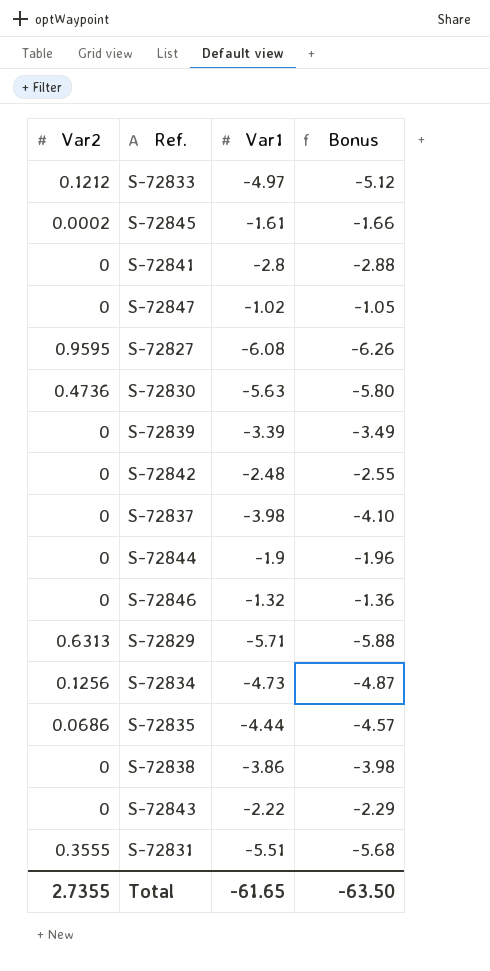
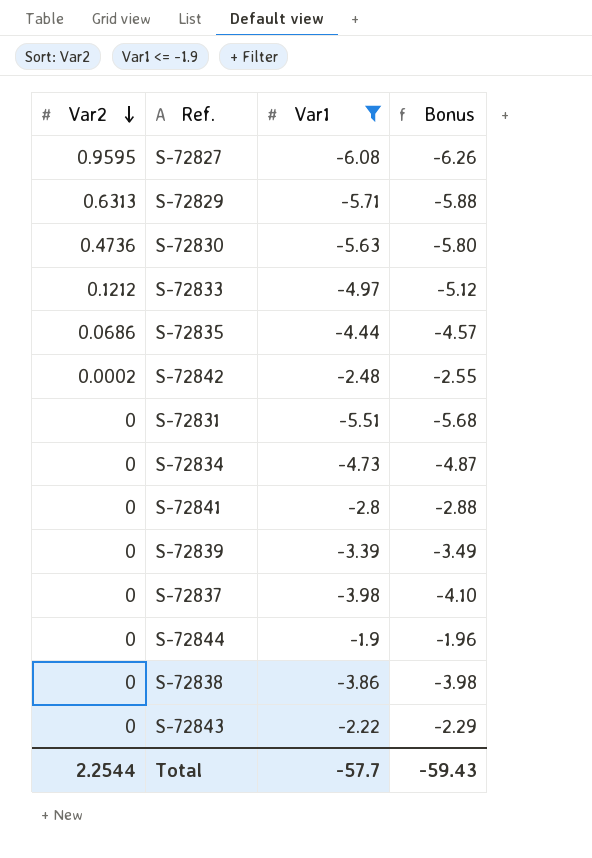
filter: none -> Var1 <= -1.9
row order: none -> Var2 descending
S-72842 | Var2: 0 -> 0.0002
S-72831 | Var2: 0.3555 -> 0
S-72834 | Var2: 0.1256 -> 0
Total | Var2: 2.7355 -> 2.2544
Total | Var1: -61.65 -> -57.7
Total | Bonus: -63.50 -> -59.43

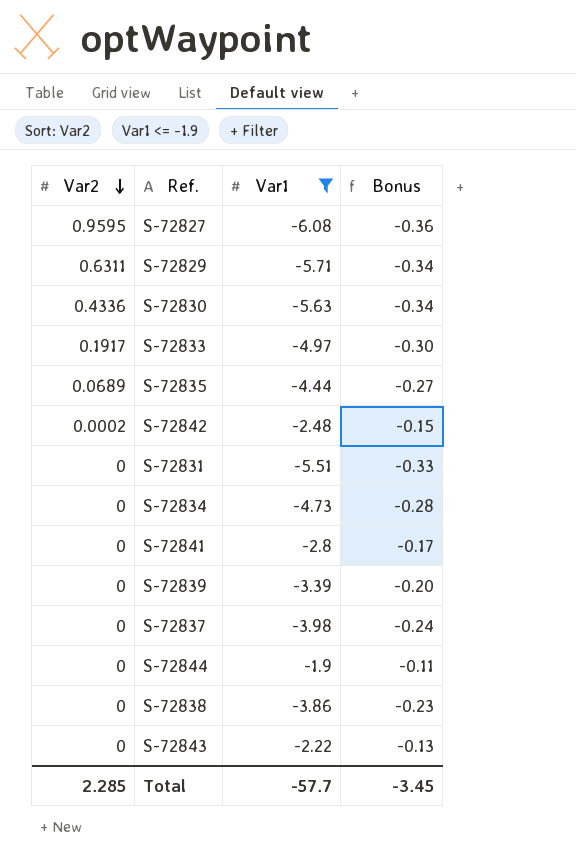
column Bonus | formula: [Var1] * 1.03 -> [Var1] * 0.06
S-72829 | Var2: 0.6313 -> 0.6311
S-72830 | Var2: 0.4736 -> 0.4336
S-72833 | Var2: 0.1212 -> 0.1917
S-72835 | Var2: 0.0686 -> 0.0689
Total | Var2: 2.2544 -> 2.285
Total | Bonus: -59.43 -> -3.45

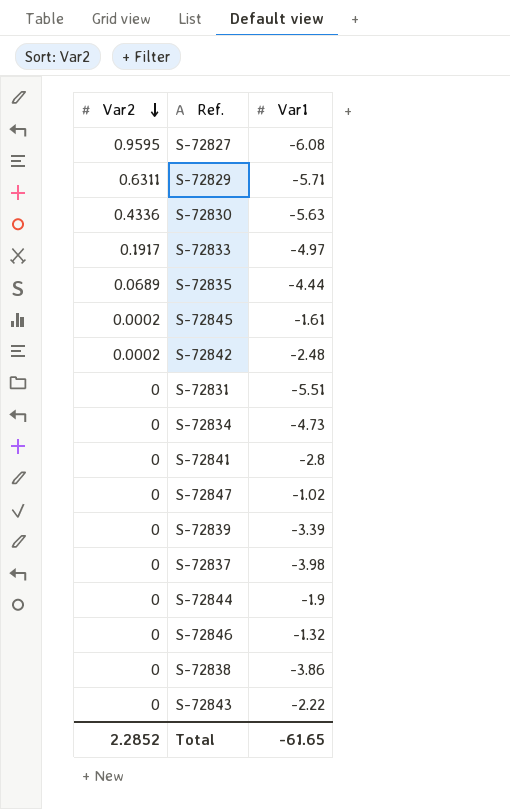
filter: Var1 <= -1.9 -> none
column Bonus | formula: [Var1] * 0.06 -> none
Total | Var2: 2.285 -> 2.2852
Total | Var1: -57.7 -> -61.65

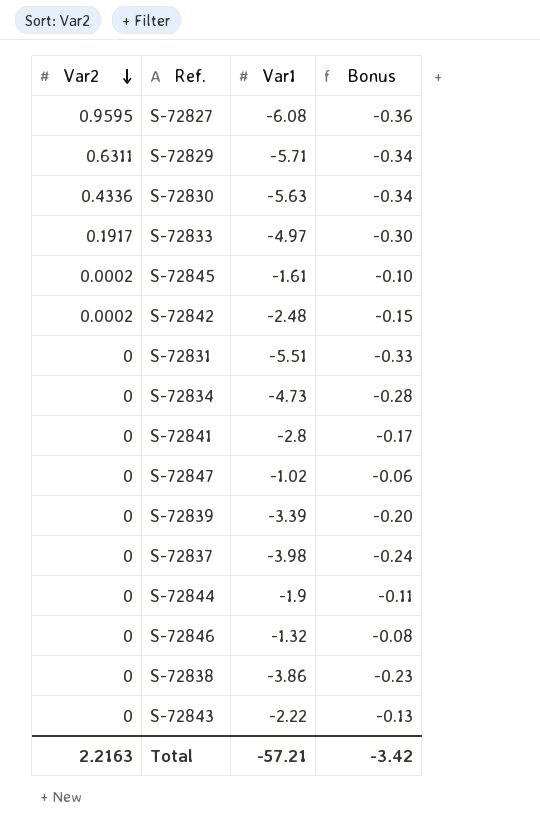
column Bonus | formula: none -> [Var1] * 0.06
row S-72835: 0.0689 | -4.44 -> none
Total | Var2: 2.2852 -> 2.2163
Total | Var1: -61.65 -> -57.21

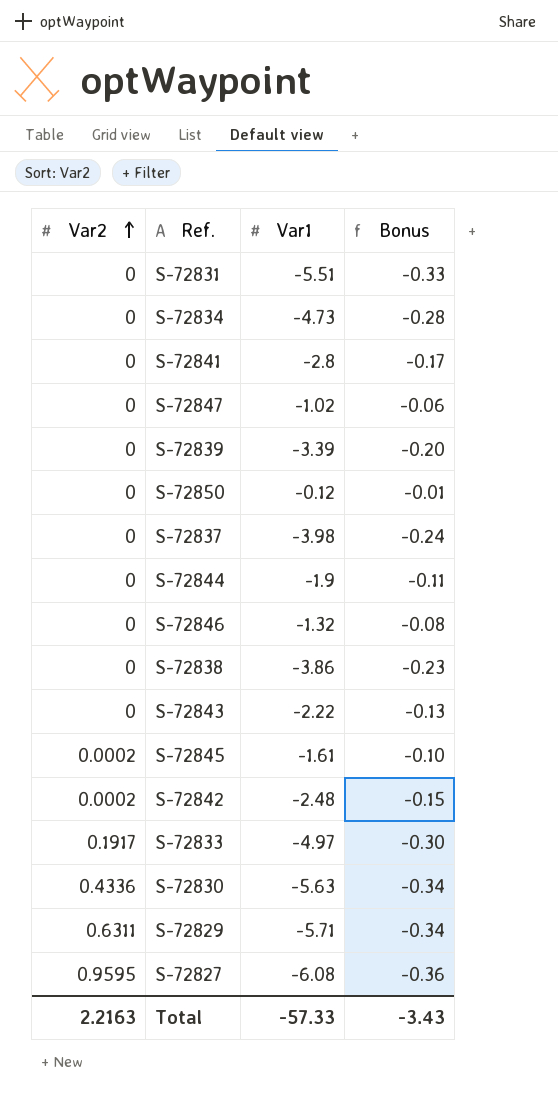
row order: Var2 descending -> Var2 ascending
row S-72850: none -> 0 | -0.12 | -0.01
Total | Var1: -57.21 -> -57.33
Total | Bonus: -3.42 -> -3.43

